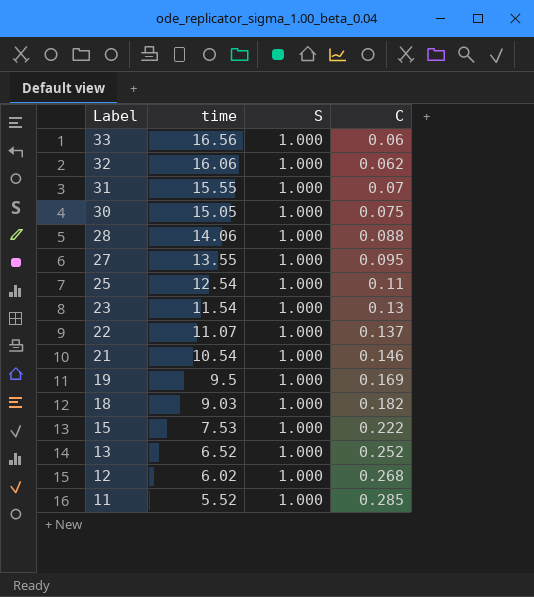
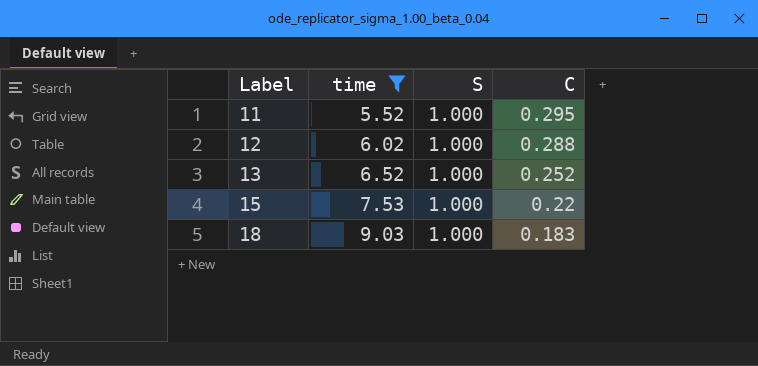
filter: none -> time <= 9.03
row order: Label descending -> Label ascending
11 | C: 0.285 -> 0.295
12 | C: 0.268 -> 0.288
15 | C: 0.222 -> 0.22
18 | C: 0.182 -> 0.183

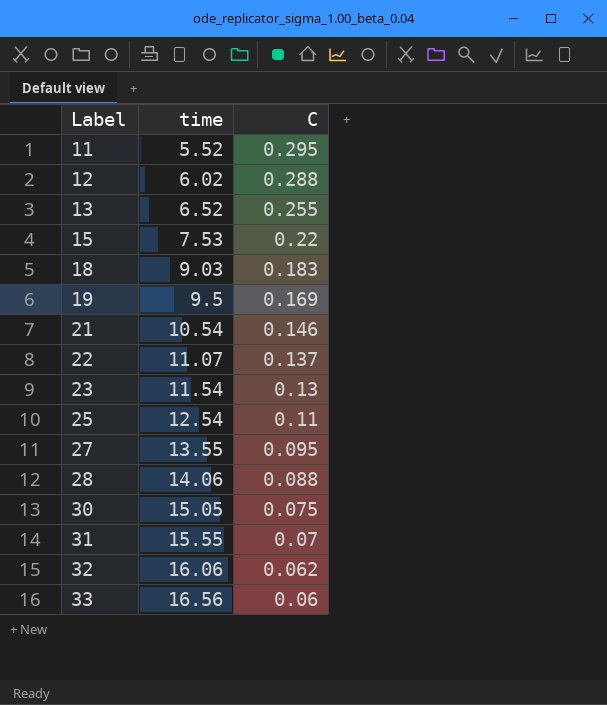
filter: time <= 9.03 -> none
column S | position: 3 -> none
13 | C: 0.252 -> 0.255

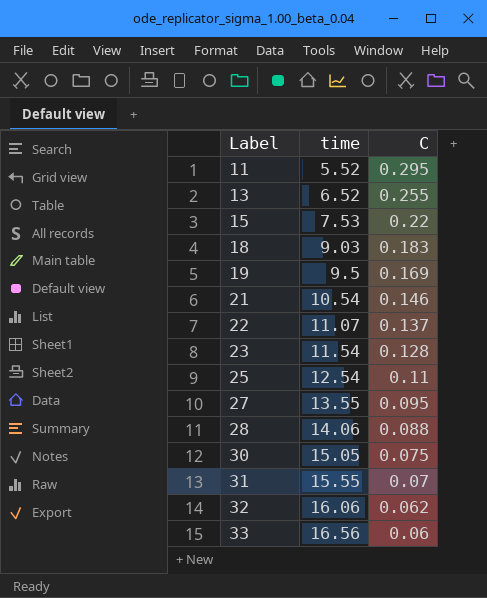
row 12: 6.02 | 0.288 -> none
23 | C: 0.13 -> 0.128

